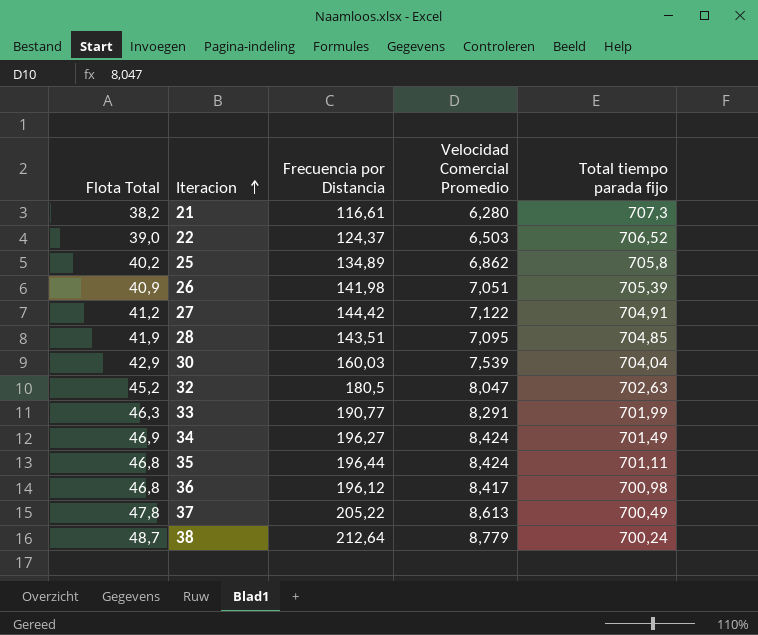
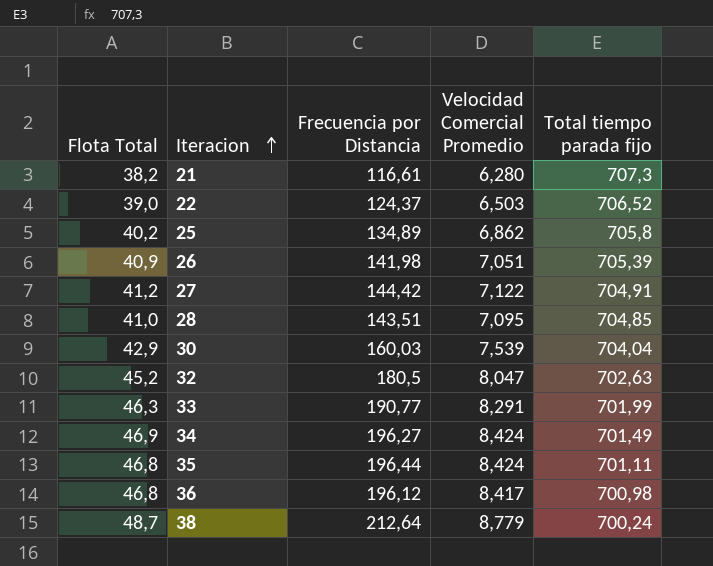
row 37: 47,8 | 205,22 | 8,613 | 700,49 -> none
28 | Flota Total: 41,9 -> 41,0

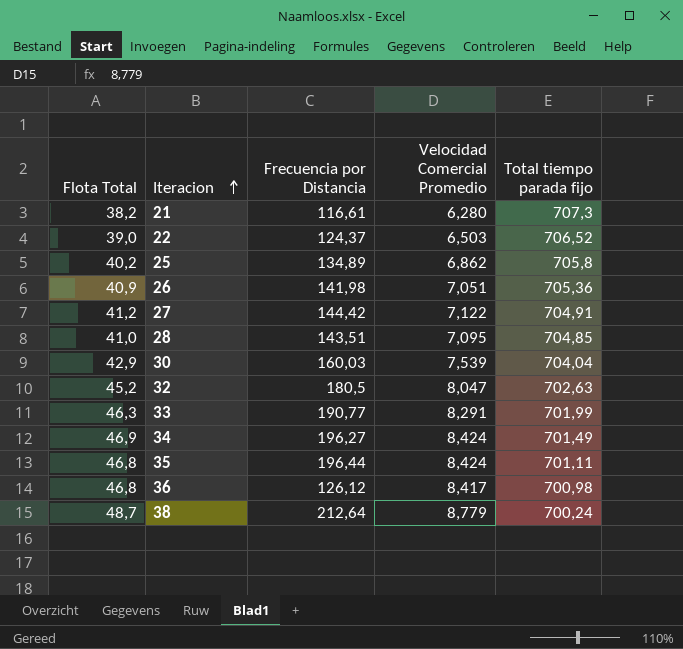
26 | Total tiempo parada fijo: 705,39 -> 705,36
36 | Frecuencia por Distancia: 196,12 -> 126,12

